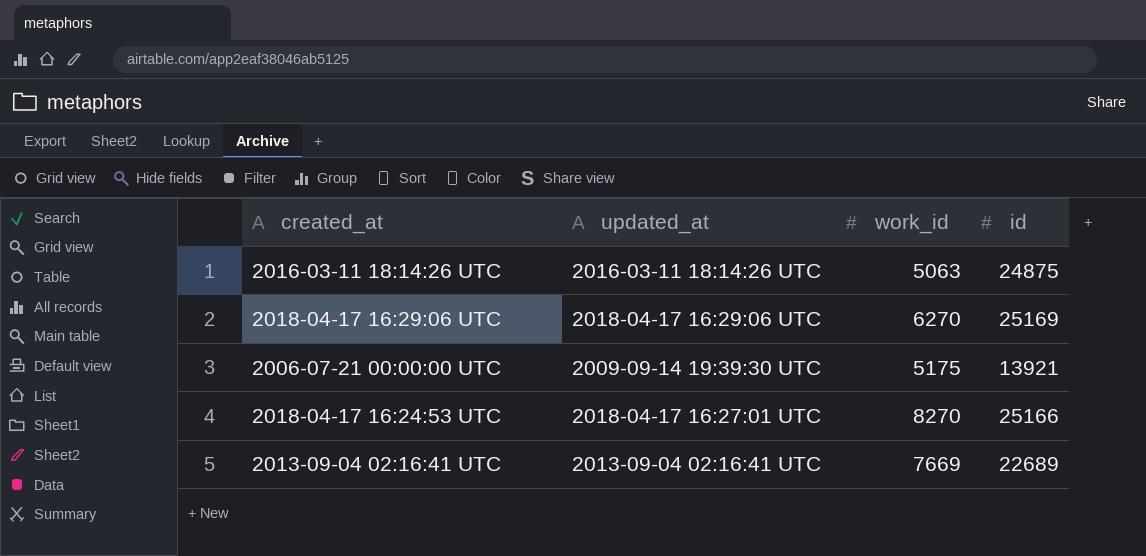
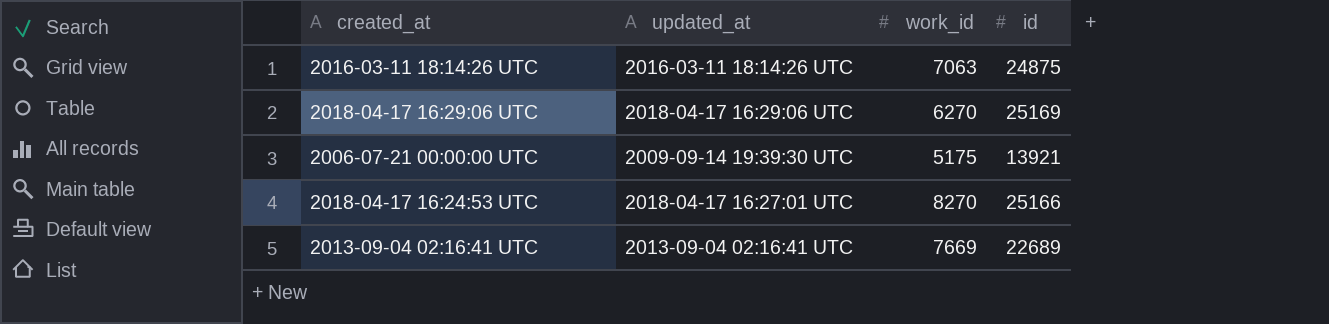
2016-03-11 18:14:26 UTC | work_id: 5063 -> 7063

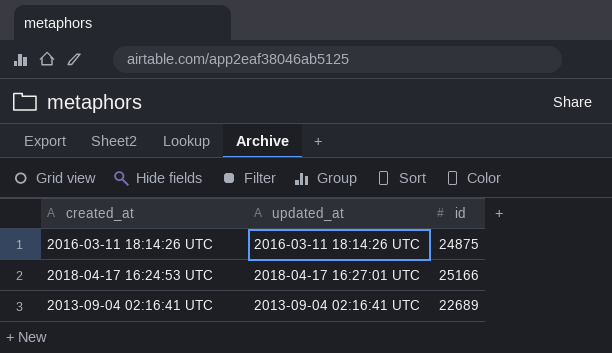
column work_id | position: 3 -> none
row 2018-04-17 16:29:06 UTC: 2018-04-17 16:29:06 UTC | 6270 | 25169 -> none
row 2006-07-21 00:00:00 UTC: 2009-09-14 19:39:30 UTC | 5175 | 13921 -> none

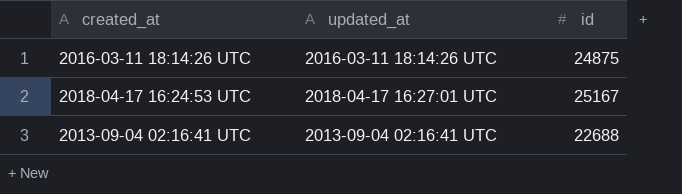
2018-04-17 16:24:53 UTC | id: 25166 -> 25167
2013-09-04 02:16:41 UTC | id: 22689 -> 22688

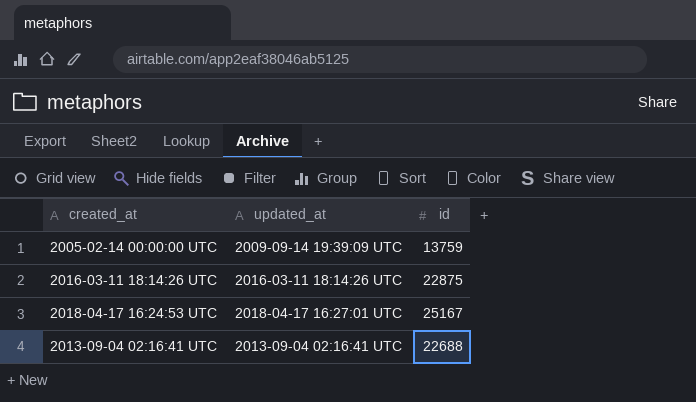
row 2005-02-14 00:00:00 UTC: none -> 2009-09-14 19:39:09 UTC | 13759
2016-03-11 18:14:26 UTC | id: 24875 -> 22875

